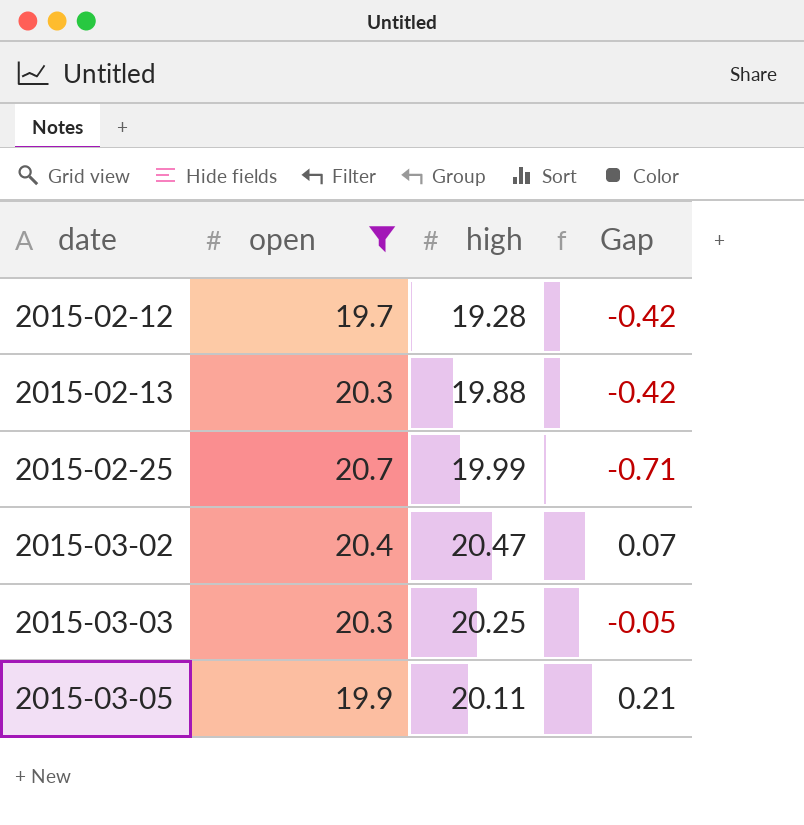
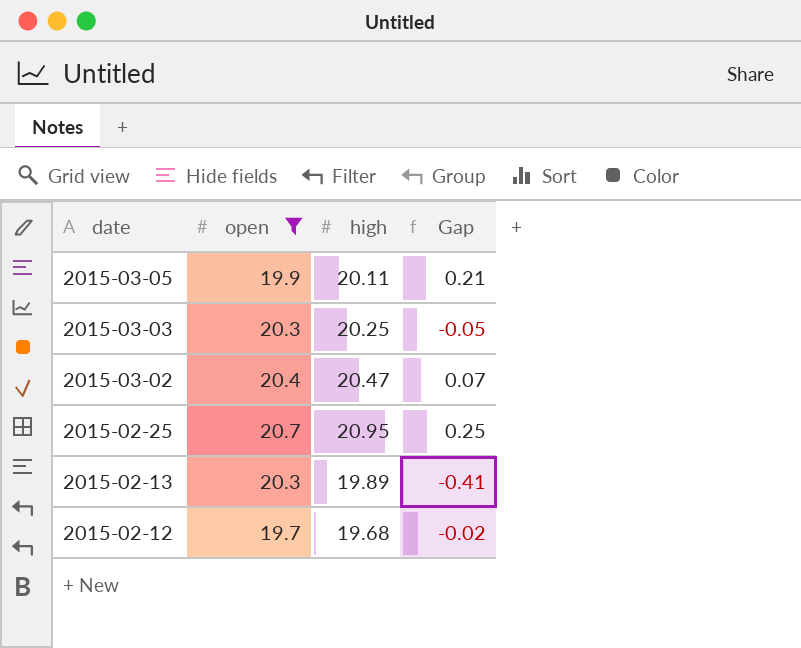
row order: date ascending -> date descending
2015-02-25 | high: 19.99 -> 20.95
2015-02-25 | Gap: -0.71 -> 0.25
2015-02-13 | high: 19.88 -> 19.89
2015-02-13 | Gap: -0.42 -> -0.41
2015-02-12 | high: 19.28 -> 19.68
2015-02-12 | Gap: -0.42 -> -0.02

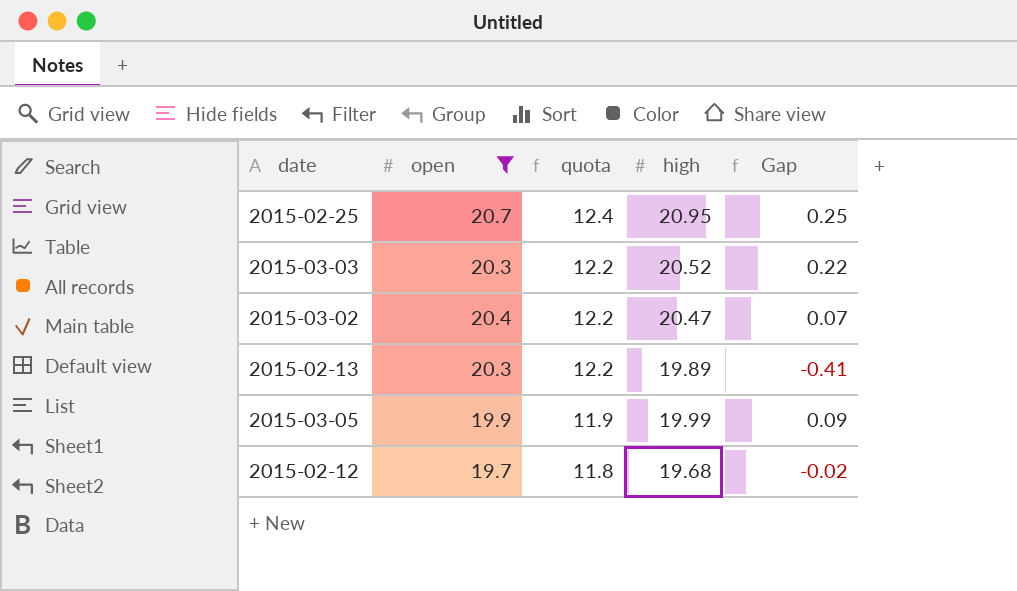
row order: date descending -> quota descending
column quota | formula: none -> [open] * 0.6
2015-03-03 | high: 20.25 -> 20.52
2015-03-03 | Gap: -0.05 -> 0.22
2015-03-05 | high: 20.11 -> 19.99
2015-03-05 | Gap: 0.21 -> 0.09

